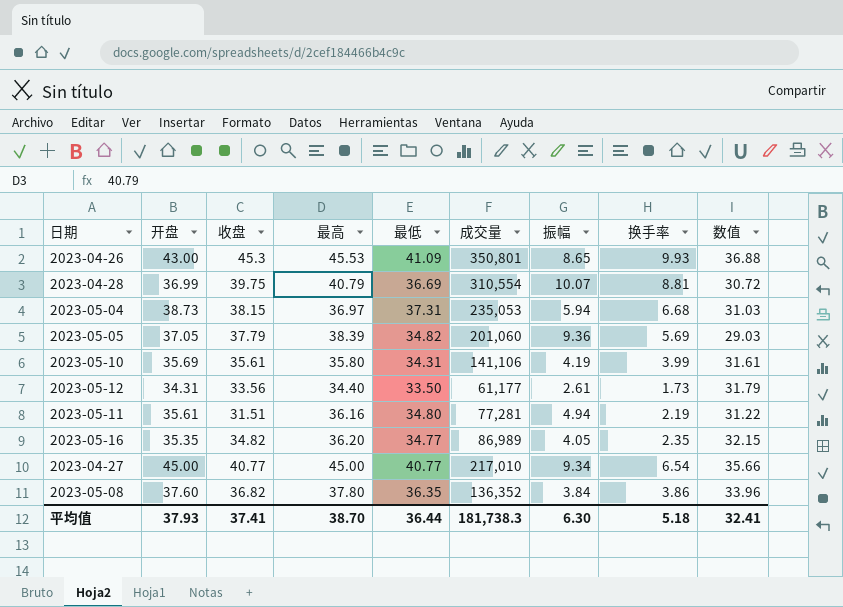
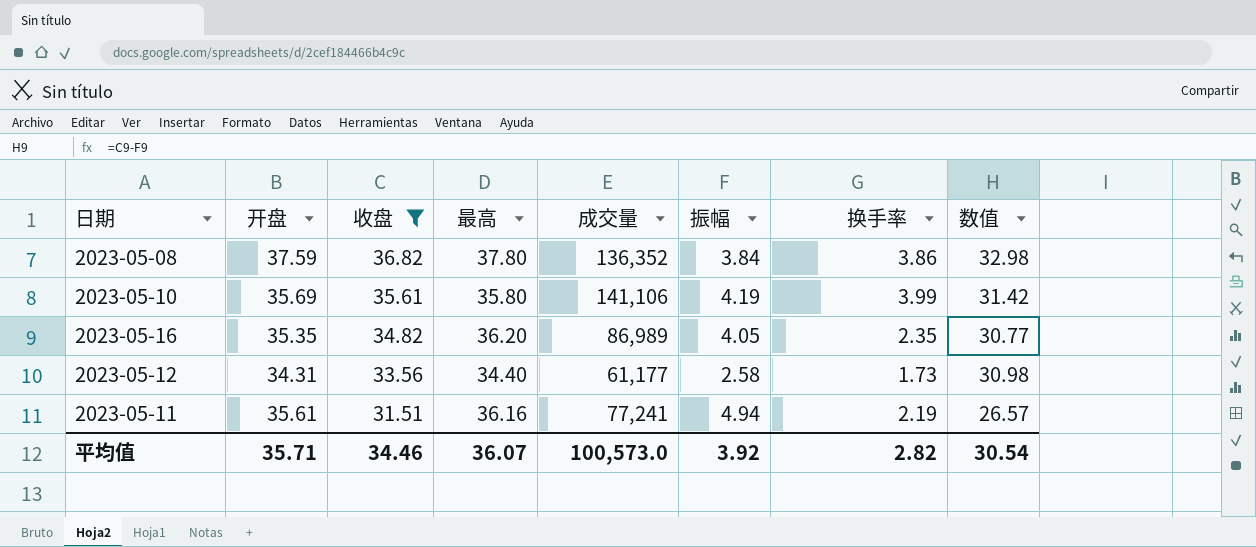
filter: none -> 收盘 <= 36.82
row order: none -> 收盘 descending
column 最低 | position: 5 -> none
column 数值 | formula: [最高] - [振幅] -> [收盘] - [振幅]
2023-05-08 | 开盘: 37.60 -> 37.59
2023-05-12 | 振幅: 2.61 -> 2.58
2023-05-11 | 成交量: 77,281 -> 77,241
平均值 | 开盘: 37.93 -> 35.71
平均值 | 收盘: 37.41 -> 34.46
平均值 | 最高: 38.70 -> 36.07
平均值 | 成交量: 181,738.3 -> 100,573.0
平均值 | 振幅: 6.30 -> 3.92
平均值 | 换手率: 5.18 -> 2.82
平均值 | 数值: 32.41 -> 30.54

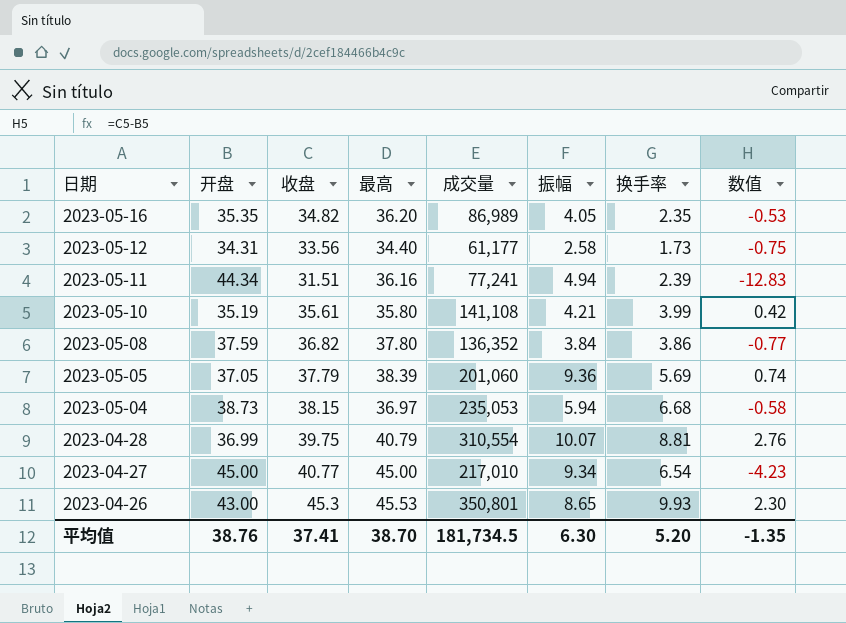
filter: 收盘 <= 36.82 -> none
row order: 收盘 descending -> 日期 descending
column 数值 | formula: [收盘] - [振幅] -> [收盘] - [开盘]
2023-05-11 | 开盘: 35.61 -> 44.34
2023-05-11 | 换手率: 2.19 -> 2.39
2023-05-10 | 开盘: 35.69 -> 35.19
2023-05-10 | 成交量: 141,106 -> 141,108
2023-05-10 | 振幅: 4.19 -> 4.21
平均值 | 开盘: 35.71 -> 38.76
平均值 | 收盘: 34.46 -> 37.41
平均值 | 最高: 36.07 -> 38.70
平均值 | 成交量: 100,573.0 -> 181,734.5
平均值 | 振幅: 3.92 -> 6.30
平均值 | 换手率: 2.82 -> 5.20
平均值 | 数值: 30.54 -> -1.35

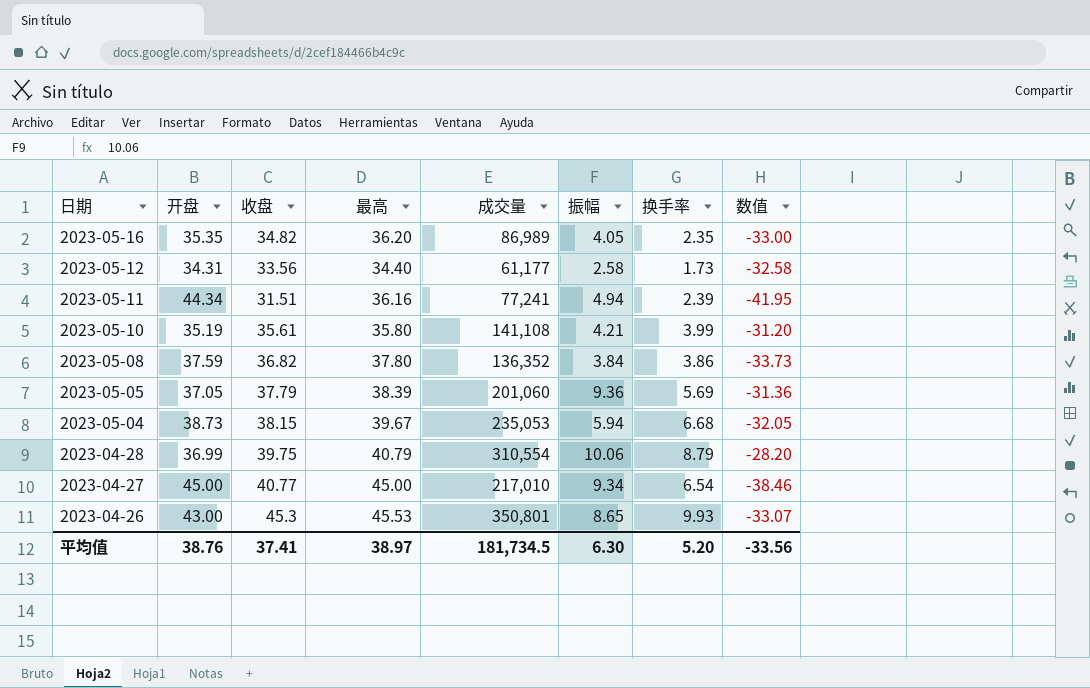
column 数值 | formula: [收盘] - [开盘] -> [换手率] - [开盘]
2023-05-04 | 最高: 36.97 -> 39.67
2023-04-28 | 振幅: 10.07 -> 10.06
2023-04-28 | 换手率: 8.81 -> 8.79
平均值 | 最高: 38.70 -> 38.97
平均值 | 数值: -1.35 -> -33.56

